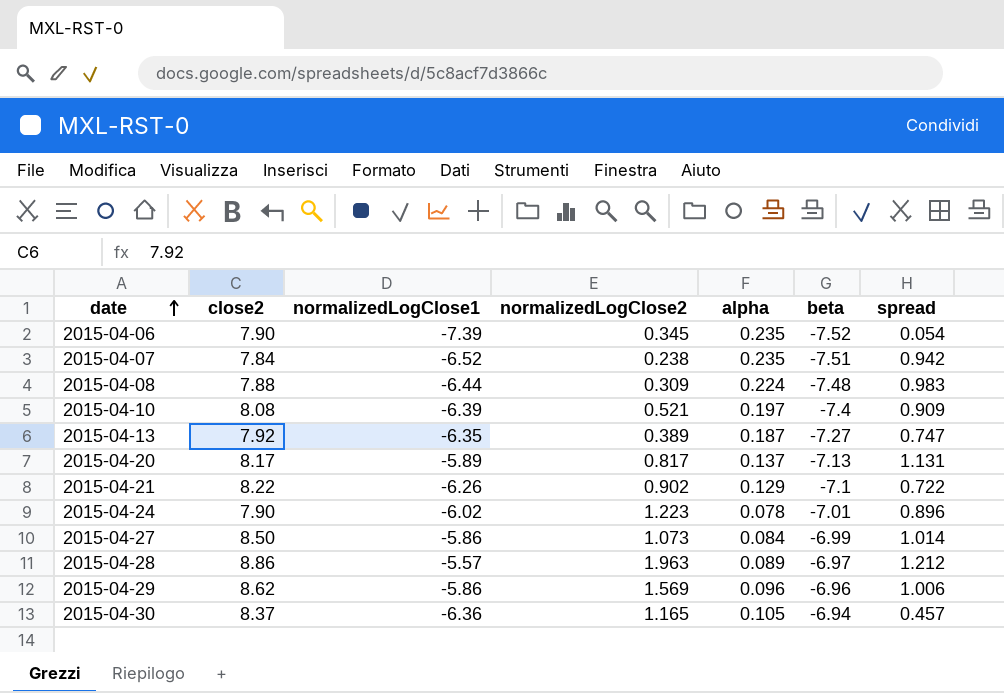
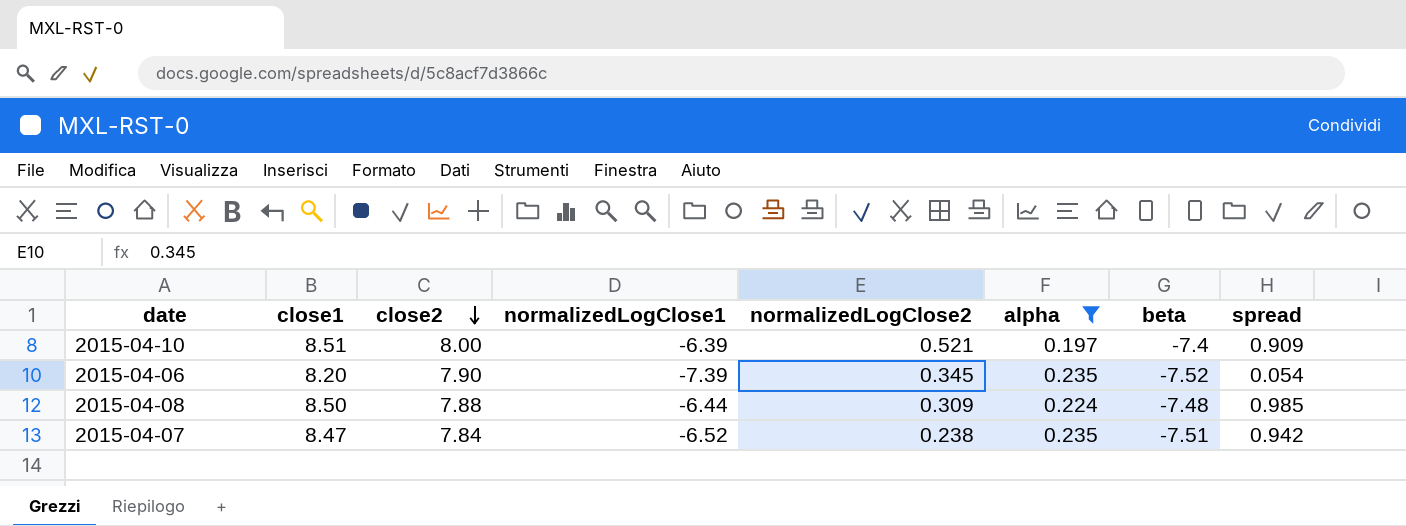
filter: none -> alpha >= 0.197
row order: date ascending -> close2 descending
column close1 | position: none -> 2
2015-04-10 | close2: 8.08 -> 8.00
2015-04-08 | spread: 0.983 -> 0.985

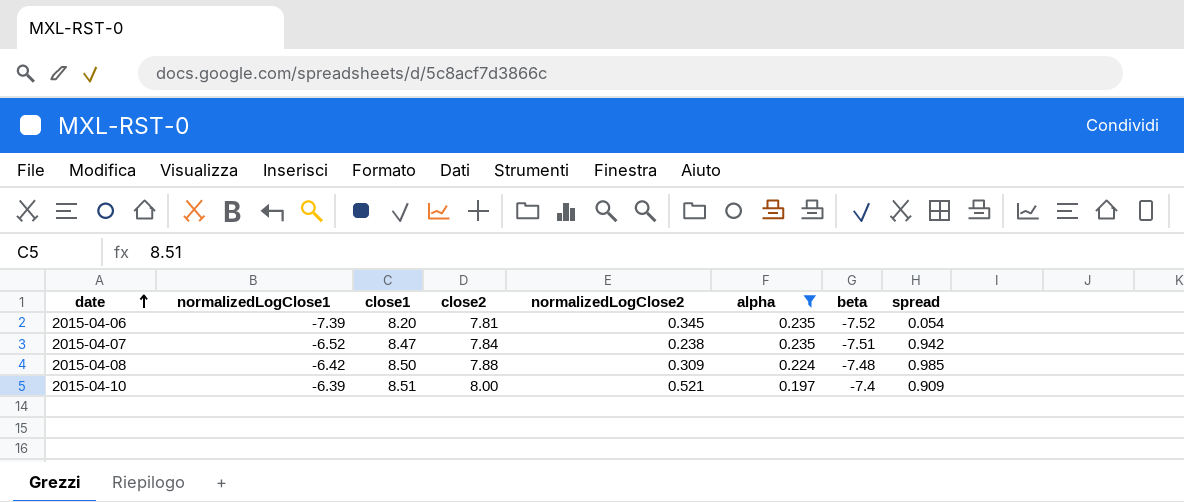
row order: close2 descending -> date ascending
column normalizedLogClose1 | position: 4 -> 2
2015-04-06 | close2: 7.90 -> 7.81
2015-04-08 | normalizedLogClose1: -6.44 -> -6.42

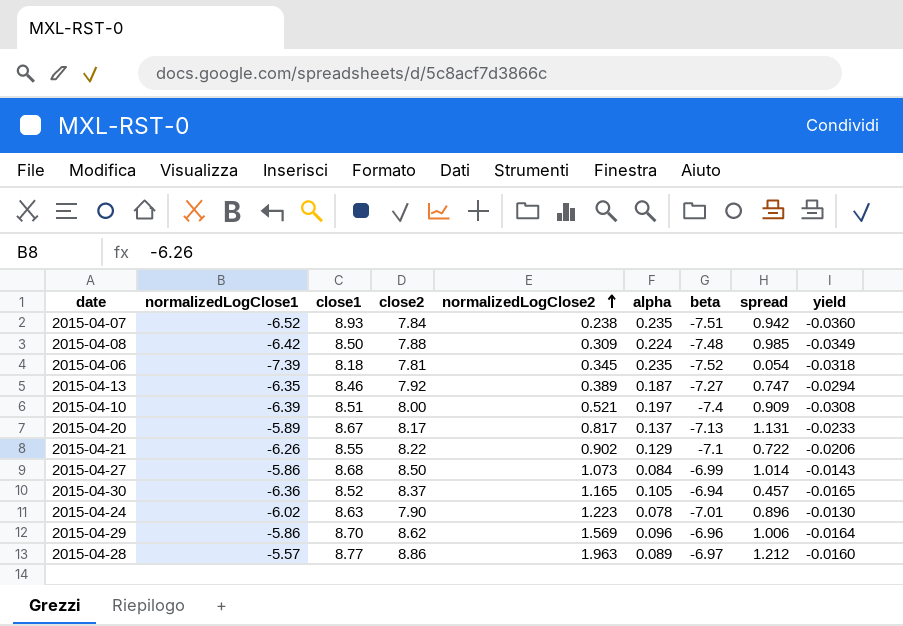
filter: alpha >= 0.197 -> none
row order: date ascending -> normalizedLogClose2 ascending
column yield | formula: none -> [alpha] / [normalizedLogClose1]
2015-04-07 | close1: 8.47 -> 8.93
2015-04-06 | close1: 8.20 -> 8.18

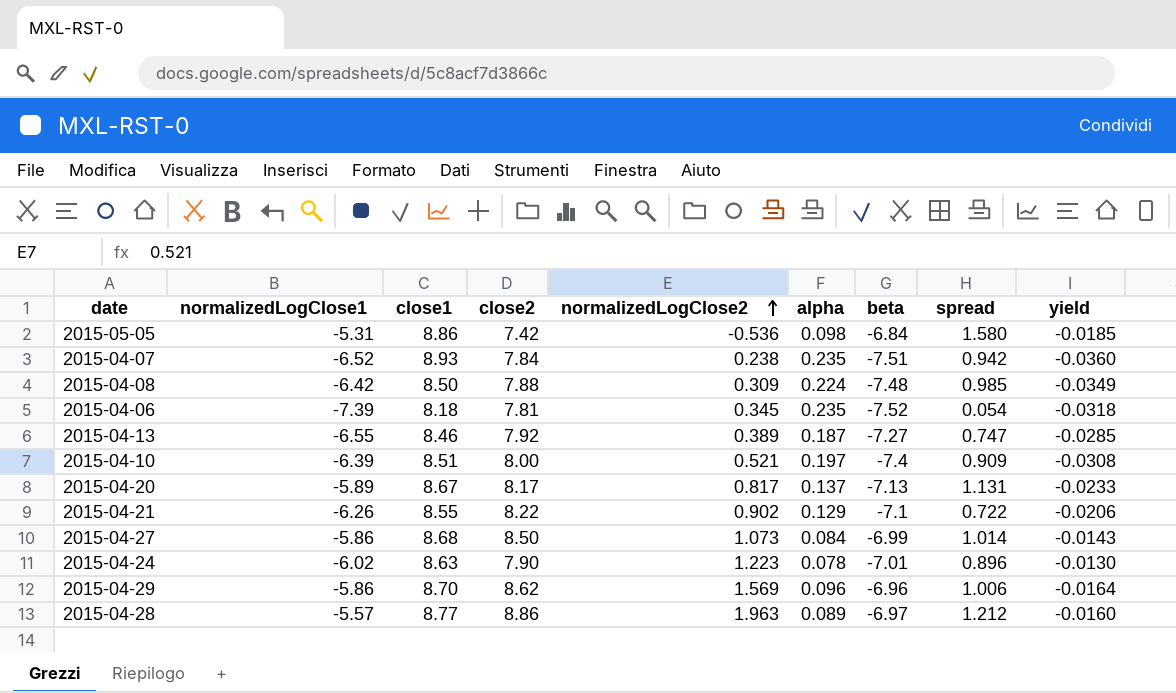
row 2015-04-30: -6.36 | 8.52 | 8.37 | 1.165 | 0.105 | -6.94 | 0.457 | -0.0165 -> none
row 2015-05-05: none -> -5.31 | 8.86 | 7.42 | -0.536 | 0.098 | -6.84 | 1.580 | -0.0185
2015-04-13 | normalizedLogClose1: -6.35 -> -6.55
2015-04-13 | yield: -0.0294 -> -0.0285

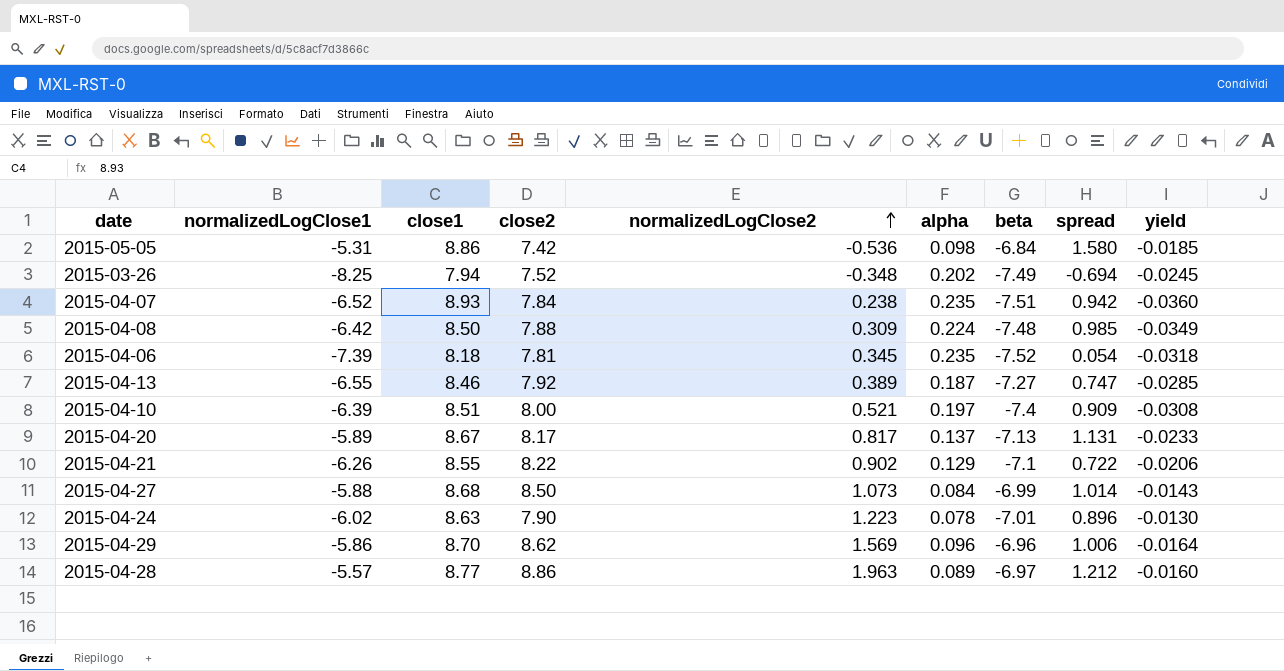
row 2015-03-26: none -> -8.25 | 7.94 | 7.52 | -0.348 | 0.202 | -7.49 | -0.694 | -0.0245
2015-04-27 | normalizedLogClose1: -5.86 -> -5.88

